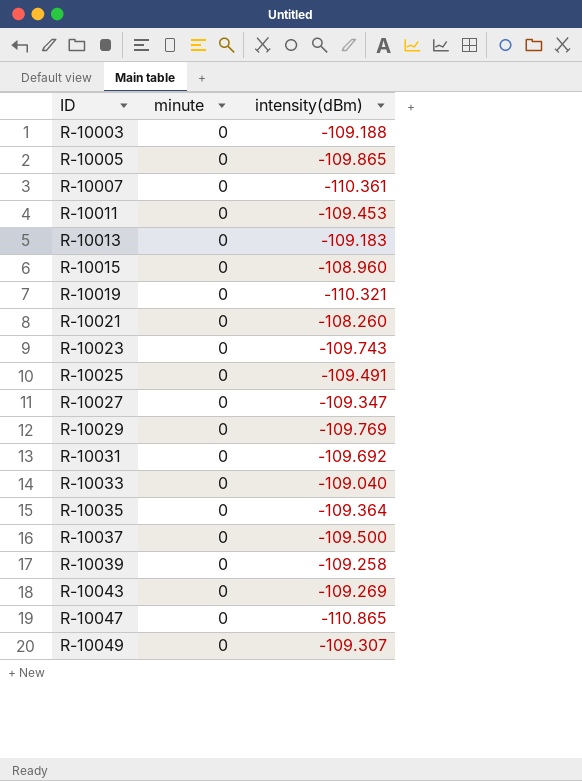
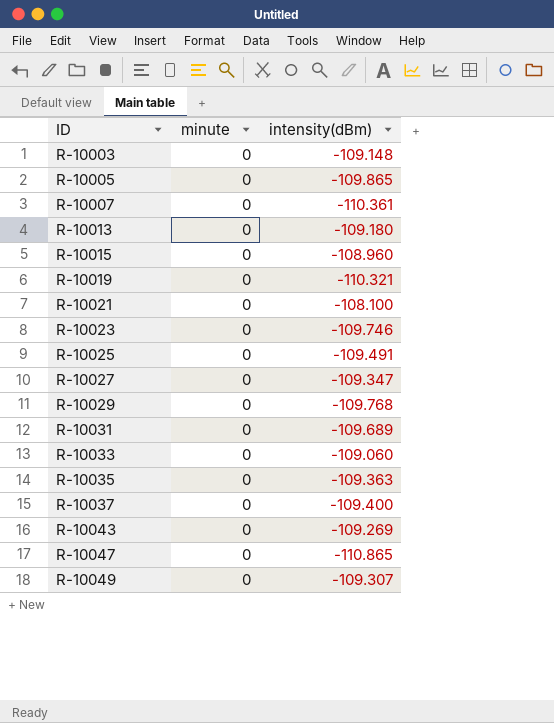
row R-10011: 0 | -109.453 -> none
row R-10039: 0 | -109.258 -> none
R-10003 | intensity(dBm): -109.188 -> -109.148
R-10013 | intensity(dBm): -109.183 -> -109.180
R-10021 | intensity(dBm): -108.260 -> -108.100
R-10023 | intensity(dBm): -109.743 -> -109.746
R-10029 | intensity(dBm): -109.769 -> -109.768
R-10031 | intensity(dBm): -109.692 -> -109.689
R-10033 | intensity(dBm): -109.040 -> -109.060
R-10035 | intensity(dBm): -109.364 -> -109.363
R-10037 | intensity(dBm): -109.500 -> -109.400

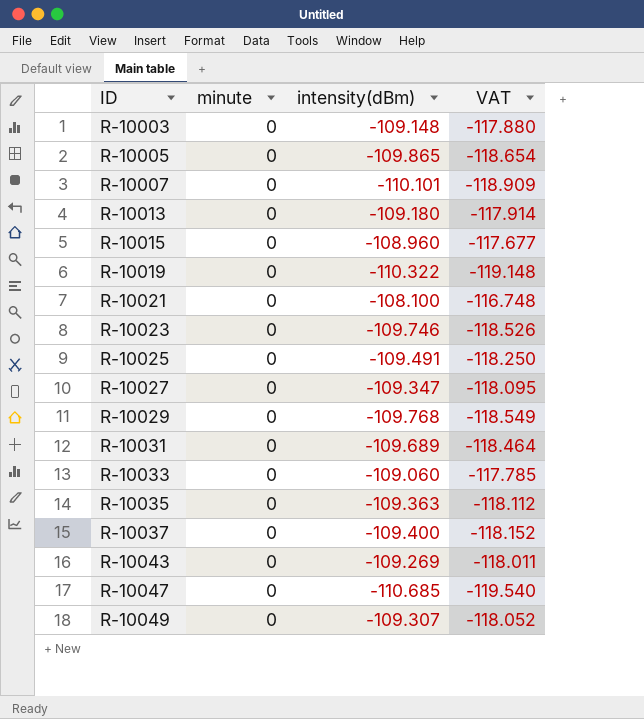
column VAT | formula: none -> [intensity(dBm)] * 1.08
R-10007 | intensity(dBm): -110.361 -> -110.101
R-10019 | intensity(dBm): -110.321 -> -110.322
R-10047 | intensity(dBm): -110.865 -> -110.685

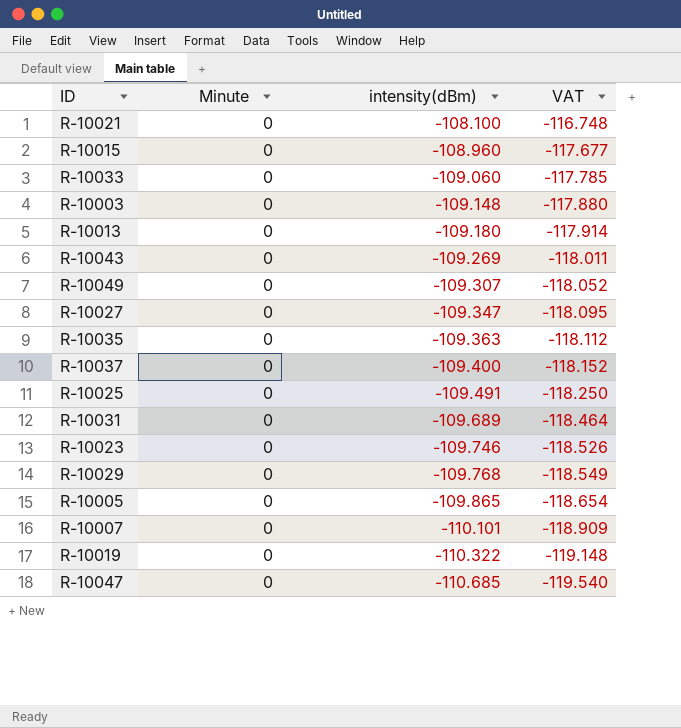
row order: ID ascending -> intensity(dBm) descending
column name: minute -> Minute

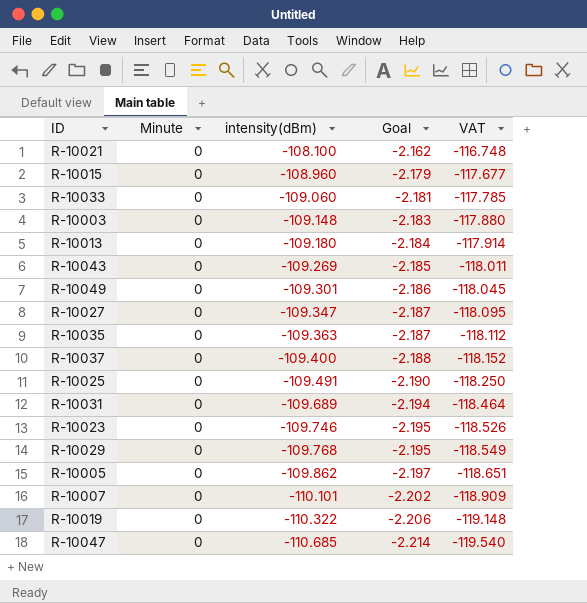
column Goal | formula: none -> [intensity(dBm)] * 0.02
R-10049 | intensity(dBm): -109.307 -> -109.301
R-10049 | VAT: -118.052 -> -118.045
R-10005 | intensity(dBm): -109.865 -> -109.862
R-10005 | VAT: -118.654 -> -118.651

